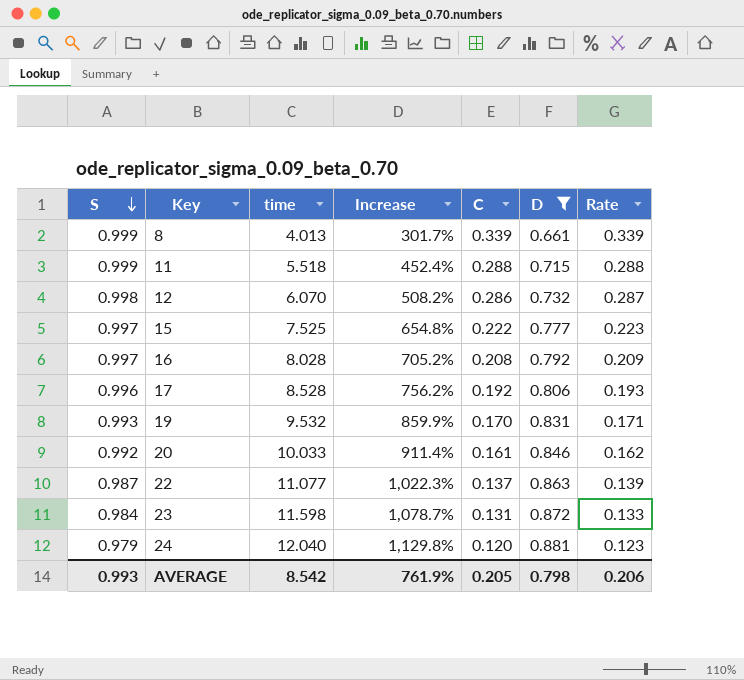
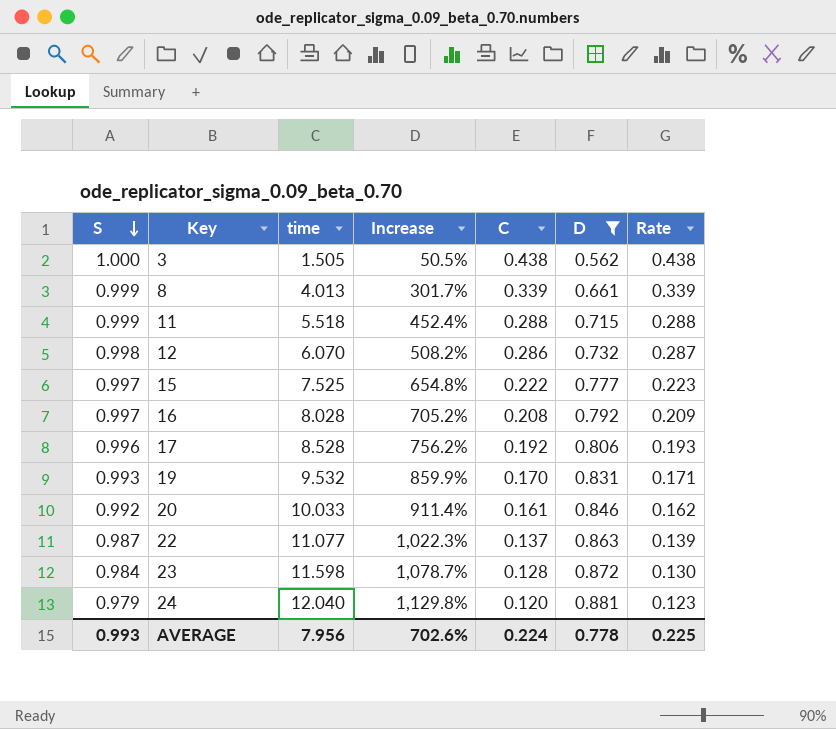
row 3: none -> 1.000 | 1.505 | 50.5% | 0.438 | 0.562 | 0.438
23 | C: 0.131 -> 0.128
23 | Rate: 0.133 -> 0.130
AVERAGE | time: 8.542 -> 7.956
AVERAGE | Increase: 761.9% -> 702.6%
AVERAGE | C: 0.205 -> 0.224
AVERAGE | D: 0.798 -> 0.778
AVERAGE | Rate: 0.206 -> 0.225

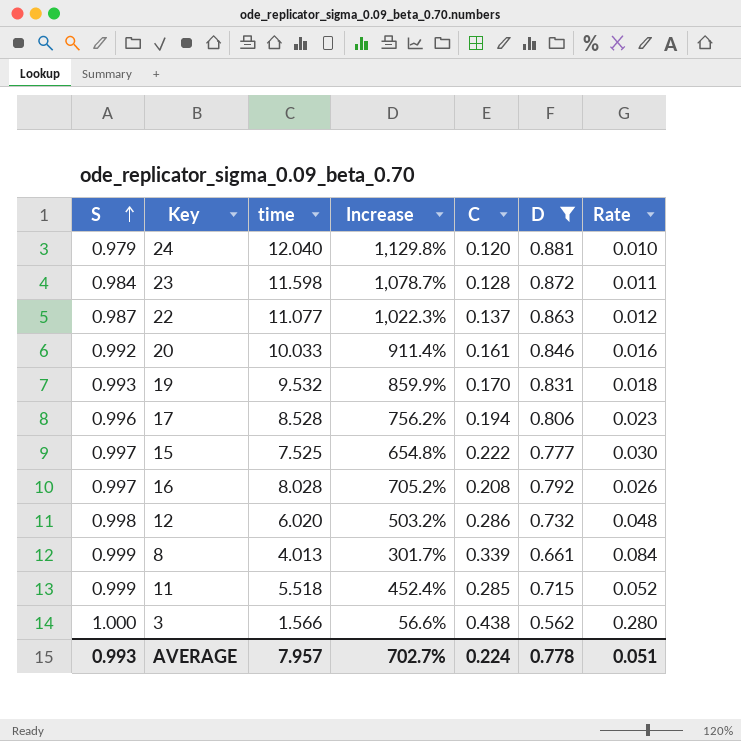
row order: S descending -> S ascending
column Rate | formula: [C] / [S] -> [C] / [time]
17 | C: 0.192 -> 0.194
12 | time: 6.070 -> 6.020
12 | Increase: 508.2% -> 503.2%
11 | C: 0.288 -> 0.285
3 | time: 1.505 -> 1.566
3 | Increase: 50.5% -> 56.6%
AVERAGE | time: 7.956 -> 7.957
AVERAGE | Increase: 702.6% -> 702.7%
AVERAGE | Rate: 0.225 -> 0.051

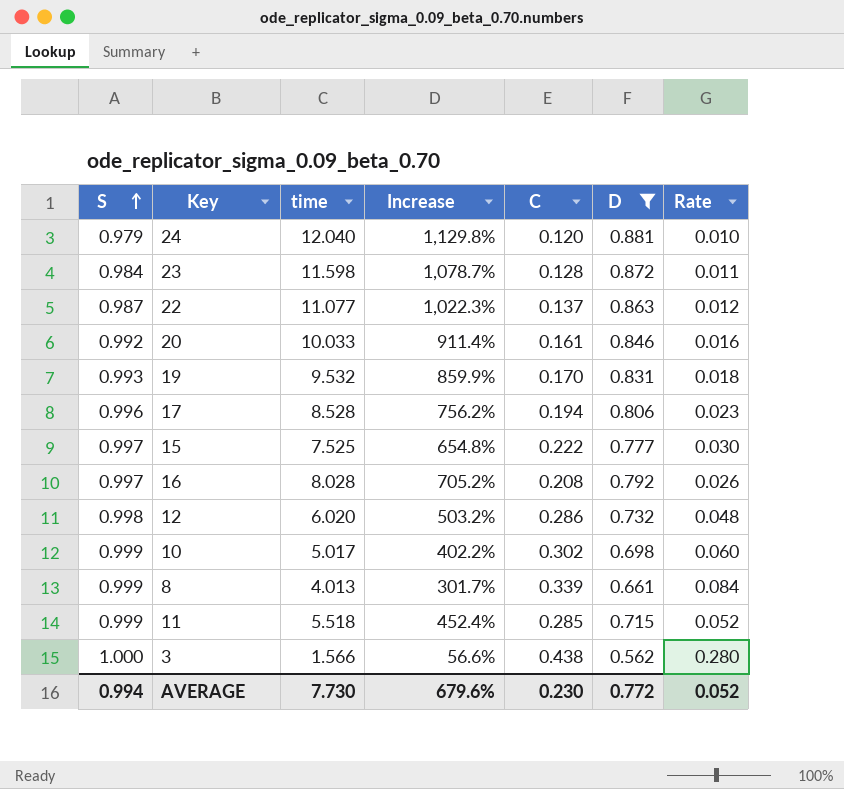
row 10: none -> 0.999 | 5.017 | 402.2% | 0.302 | 0.698 | 0.060
AVERAGE | S: 0.993 -> 0.994
AVERAGE | time: 7.957 -> 7.730
AVERAGE | Increase: 702.7% -> 679.6%
AVERAGE | C: 0.224 -> 0.230
AVERAGE | D: 0.778 -> 0.772
AVERAGE | Rate: 0.051 -> 0.052

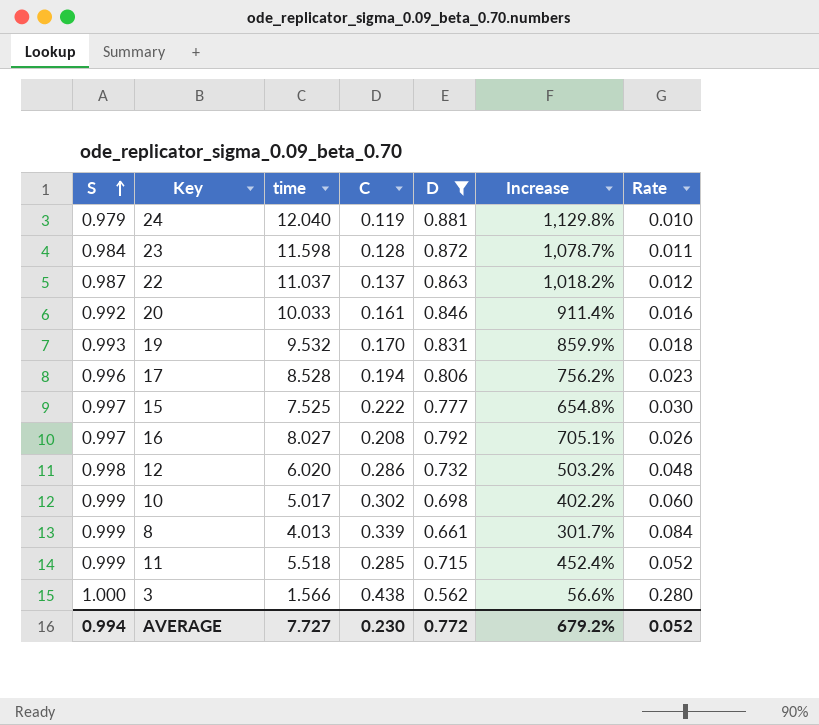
column Increase | position: 4 -> 6
24 | C: 0.120 -> 0.119
22 | time: 11.077 -> 11.037
22 | Increase: 1,022.3% -> 1,018.2%
16 | time: 8.028 -> 8.027
16 | Increase: 705.2% -> 705.1%
AVERAGE | time: 7.730 -> 7.727
AVERAGE | Increase: 679.6% -> 679.2%

